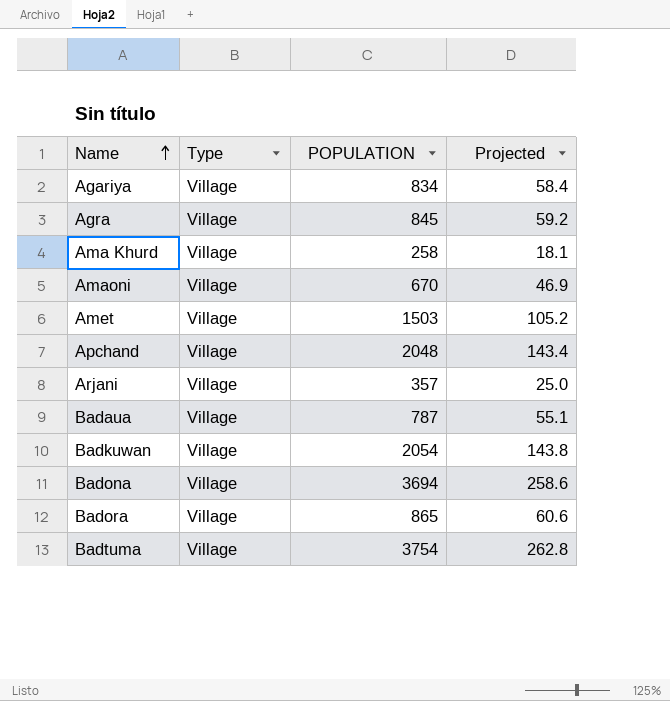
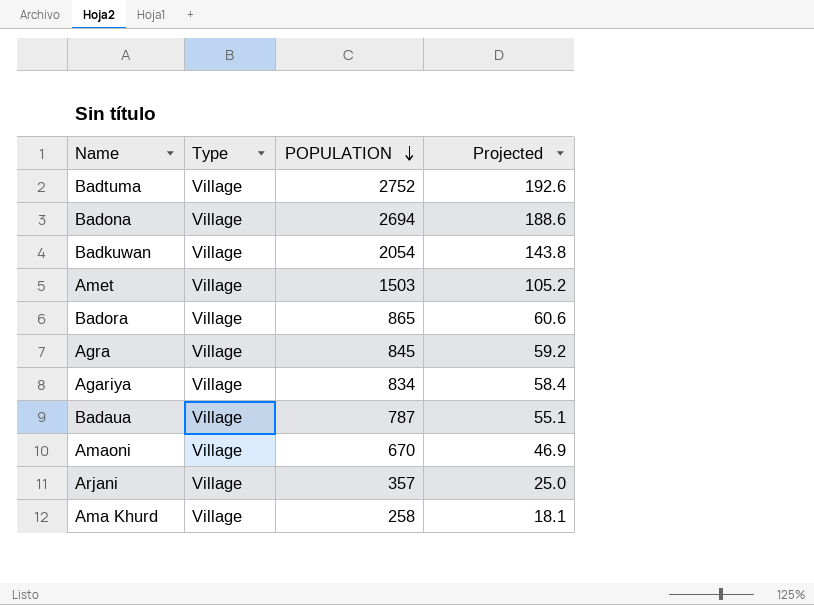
row order: Name ascending -> POPULATION descending
row Apchand: Village | 2048 | 143.4 -> none
Badtuma | POPULATION: 3754 -> 2752
Badtuma | Projected: 262.8 -> 192.6
Badona | POPULATION: 3694 -> 2694
Badona | Projected: 258.6 -> 188.6

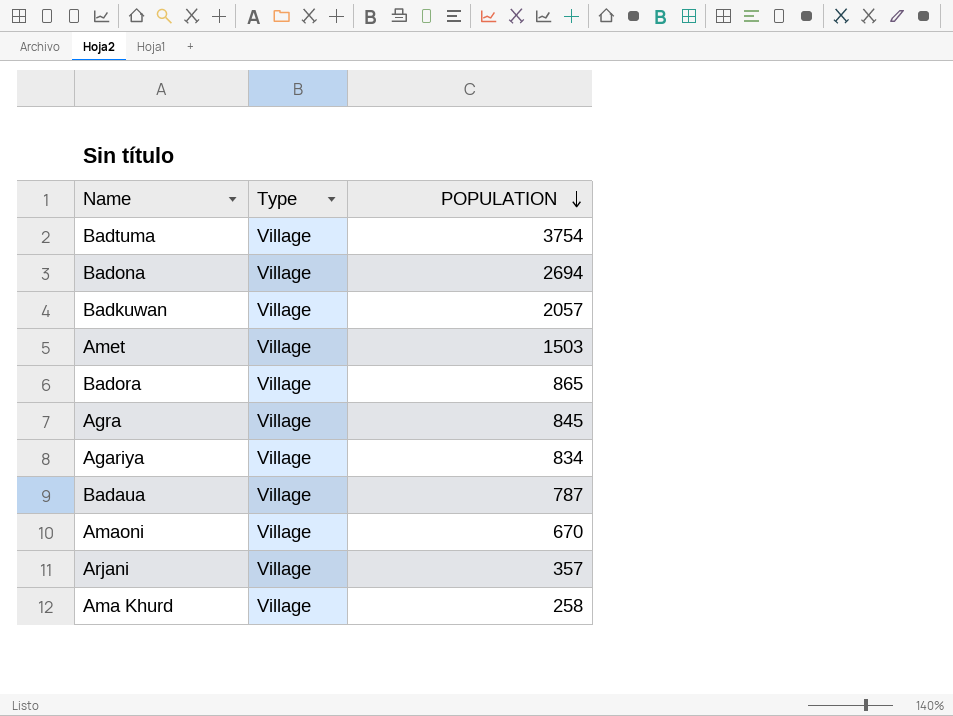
column Projected | formula: [POPULATION] * 0.07 -> none
Badtuma | POPULATION: 2752 -> 3754
Badkuwan | POPULATION: 2054 -> 2057

